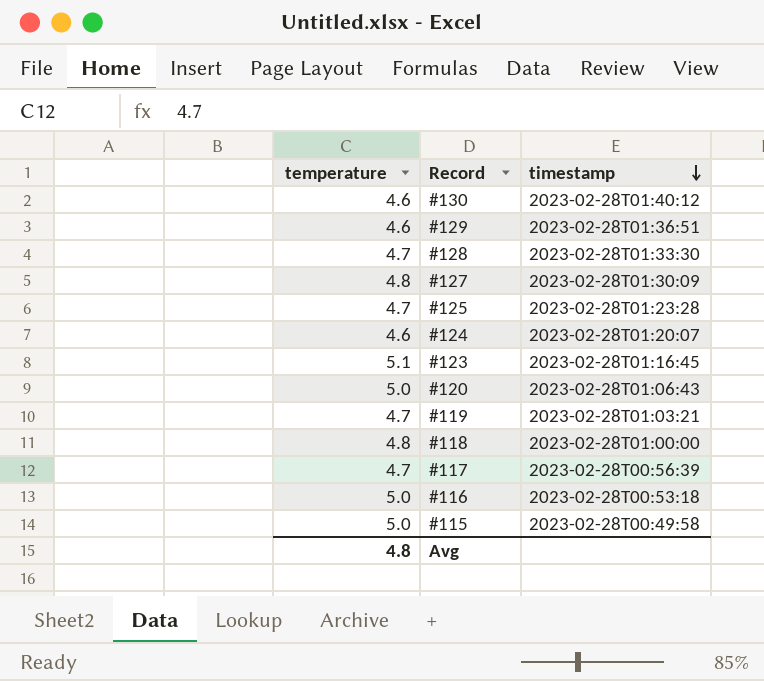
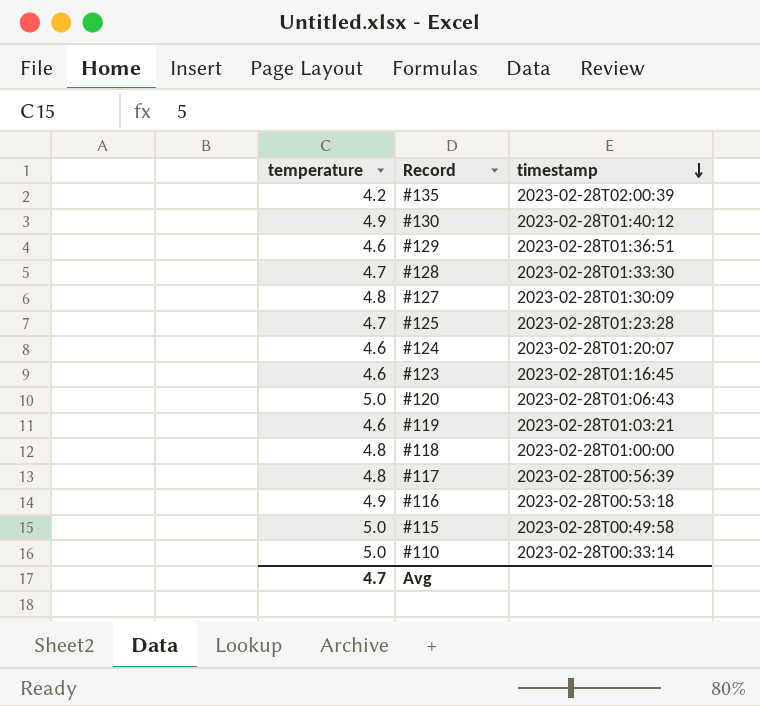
row #135: none -> 4.2 | 2023-02-28T02:00:39
#130 | temperature: 4.6 -> 4.9
#123 | temperature: 5.1 -> 4.6
#119 | temperature: 4.7 -> 4.6
#117 | temperature: 4.7 -> 4.8
#116 | temperature: 5.0 -> 4.9
row #110: none -> 5.0 | 2023-02-28T00:33:14
Avg | temperature: 4.8 -> 4.7

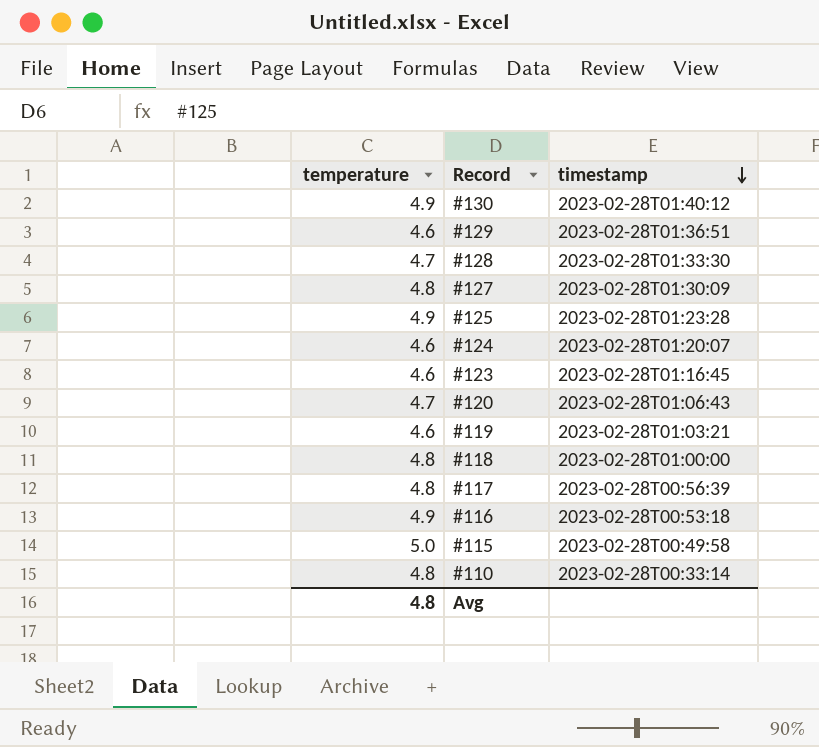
row #135: 4.2 | 2023-02-28T02:00:39 -> none
#125 | temperature: 4.7 -> 4.9
#120 | temperature: 5.0 -> 4.7
#110 | temperature: 5.0 -> 4.8
Avg | temperature: 4.7 -> 4.8

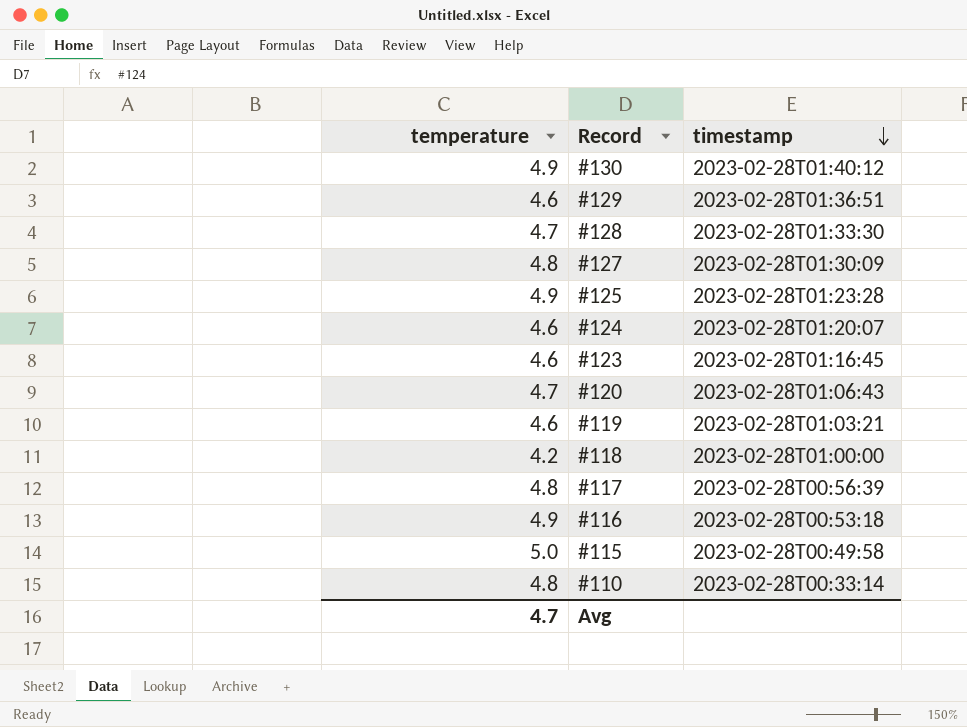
#118 | temperature: 4.8 -> 4.2
Avg | temperature: 4.8 -> 4.7

